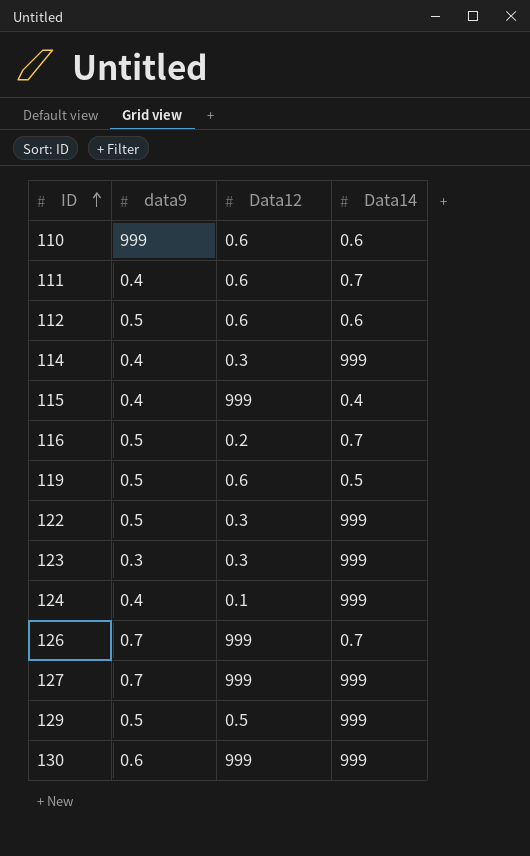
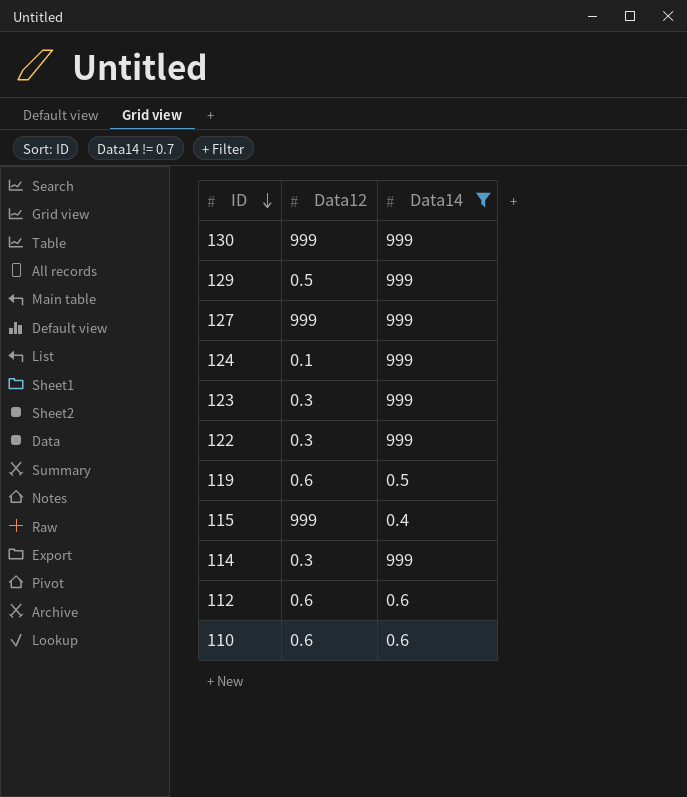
filter: none -> Data14 != 0.7
row order: ID ascending -> ID descending
column data9 | position: 2 -> none

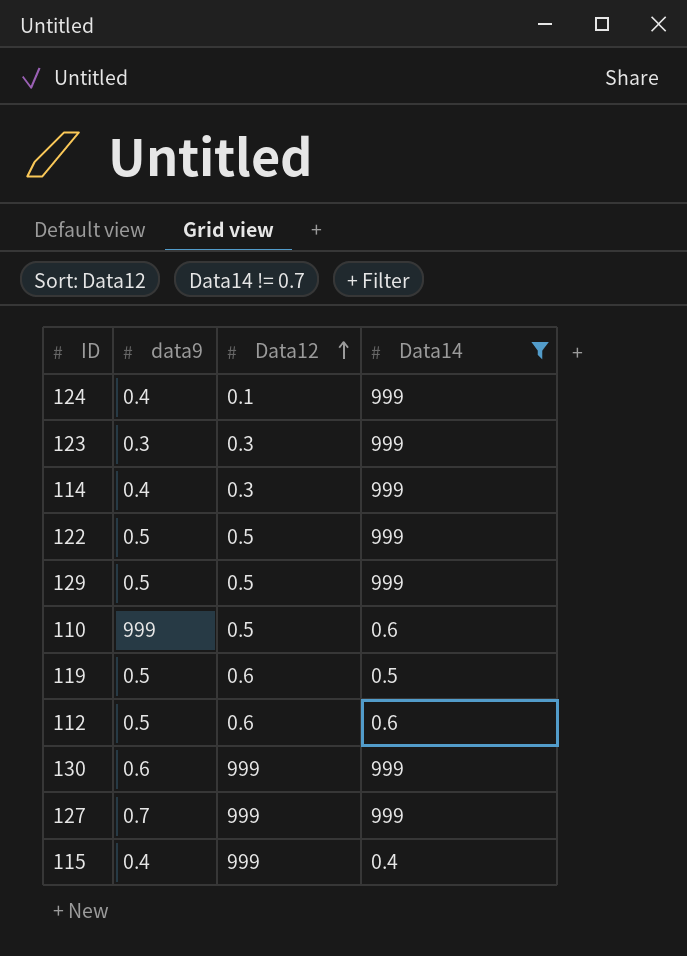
row order: ID descending -> Data12 ascending
column data9 | position: none -> 2
122 | Data12: 0.3 -> 0.5
110 | Data12: 0.6 -> 0.5

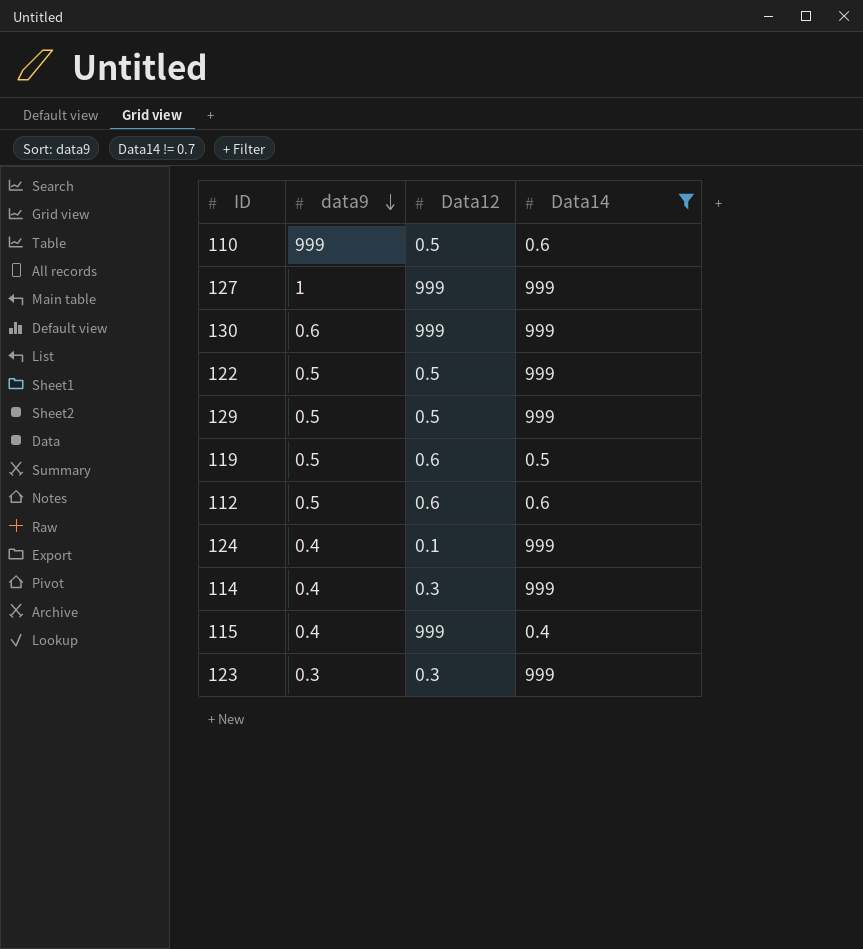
row order: Data12 ascending -> data9 descending
127 | data9: 0.7 -> 1

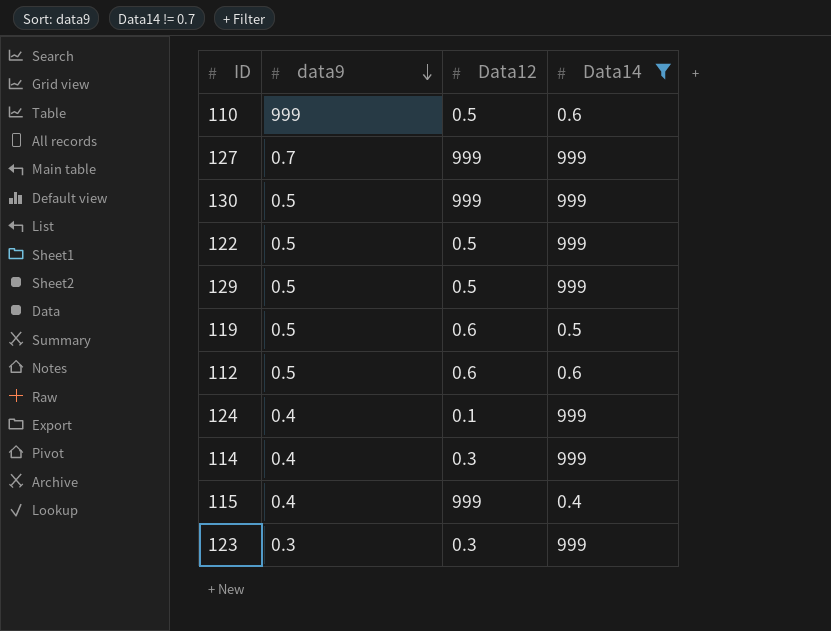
127 | data9: 1 -> 0.7
130 | data9: 0.6 -> 0.5

